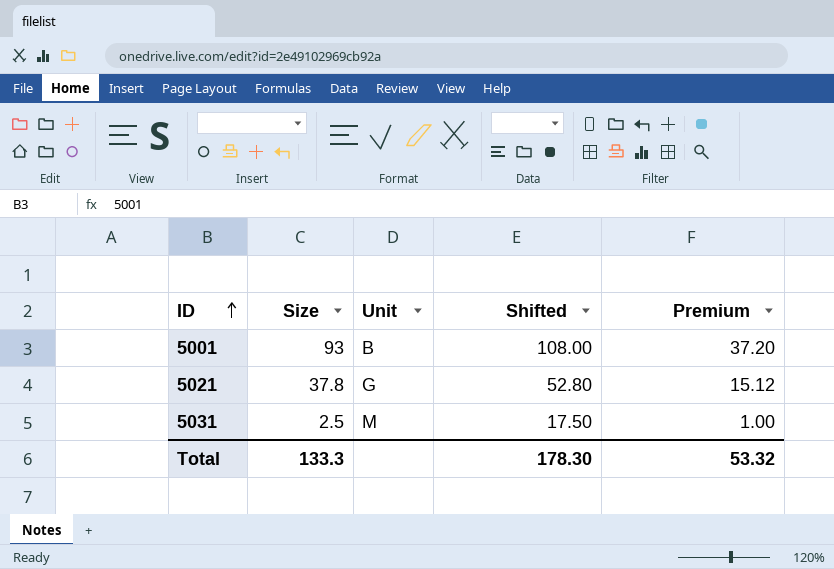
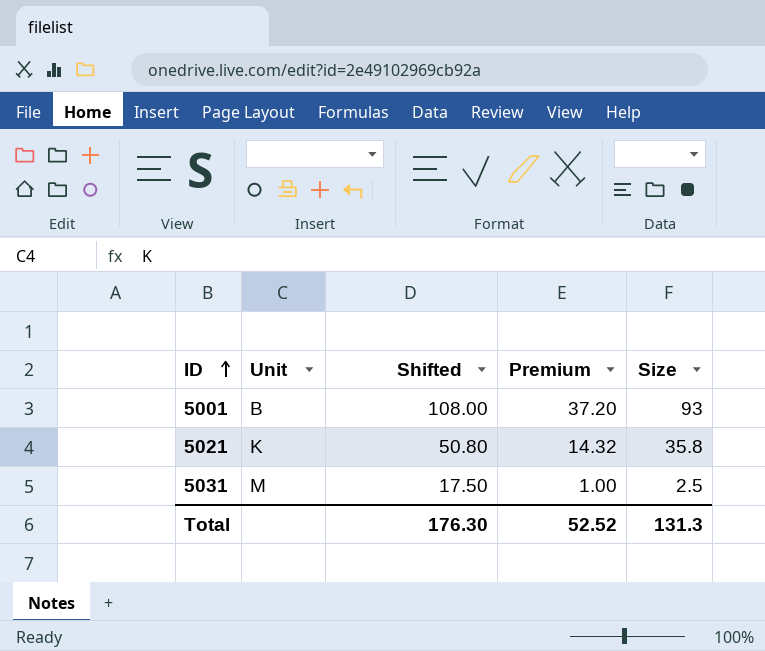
column Size | position: 2 -> 5
5021 | Unit: G -> K
5021 | Shifted: 52.80 -> 50.80
5021 | Premium: 15.12 -> 14.32
5021 | Size: 37.8 -> 35.8
Total | Shifted: 178.30 -> 176.30
Total | Premium: 53.32 -> 52.52
Total | Size: 133.3 -> 131.3

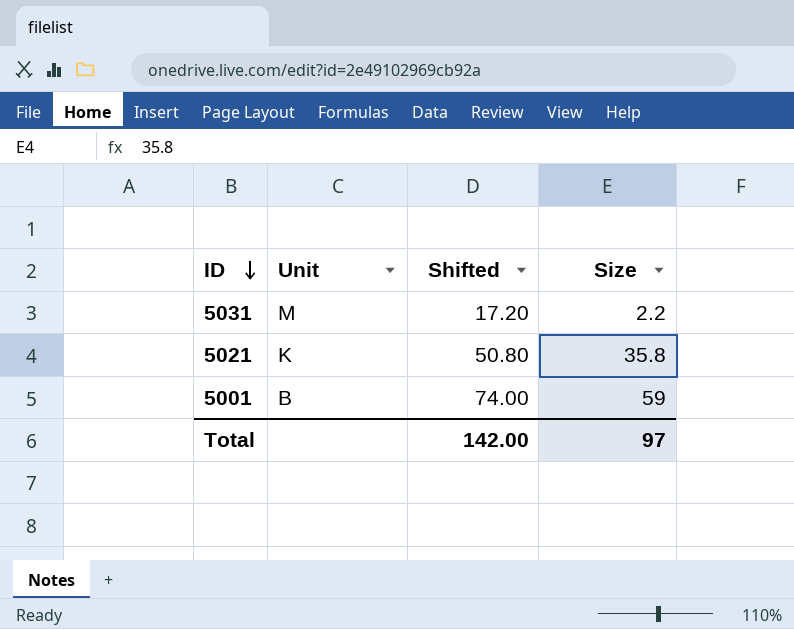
row order: ID ascending -> ID descending
column Premium | formula: [Size] * 0.4 -> none
5031 | Shifted: 17.50 -> 17.20
5031 | Size: 2.5 -> 2.2
5001 | Shifted: 108.00 -> 74.00
5001 | Size: 93 -> 59
Total | Shifted: 176.30 -> 142.00
Total | Size: 131.3 -> 97

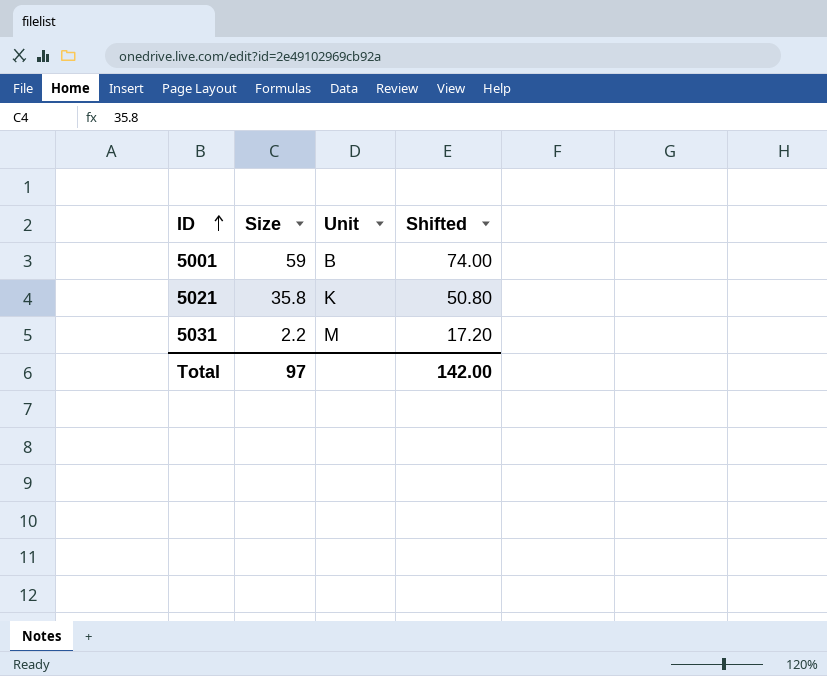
row order: ID descending -> ID ascending
column Size | position: 4 -> 2

